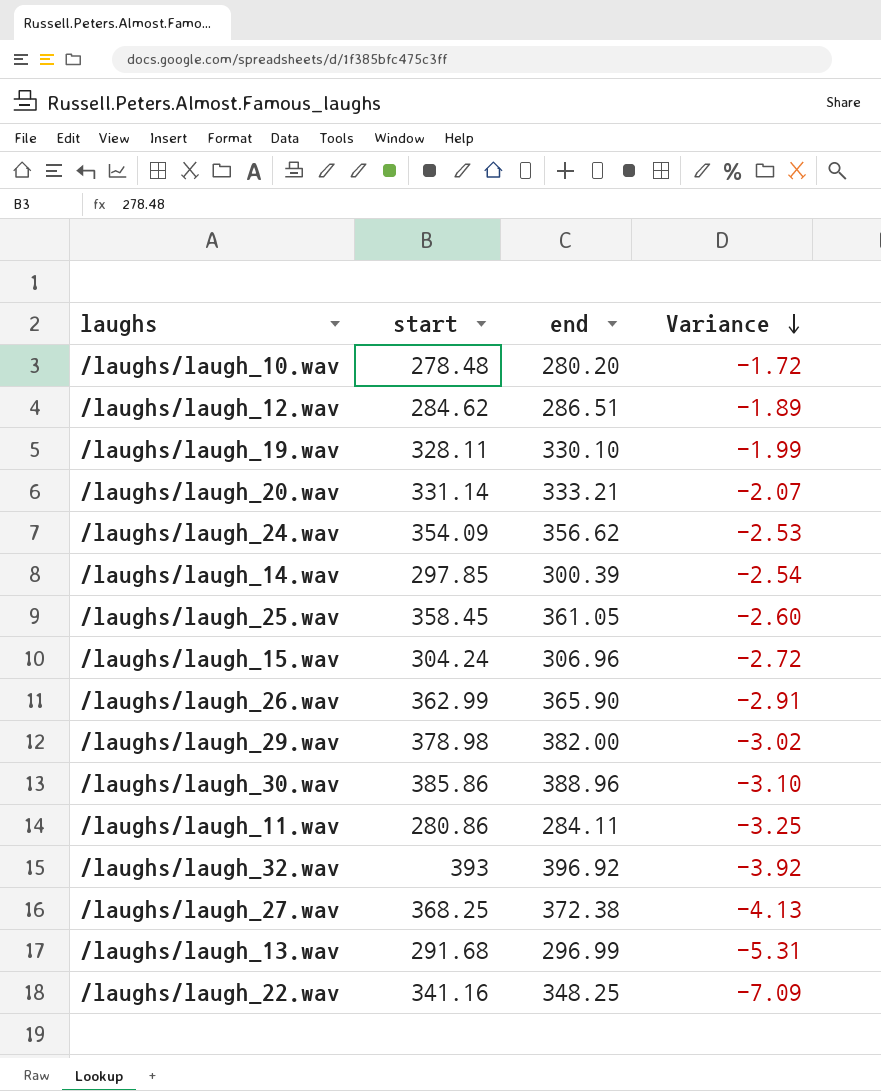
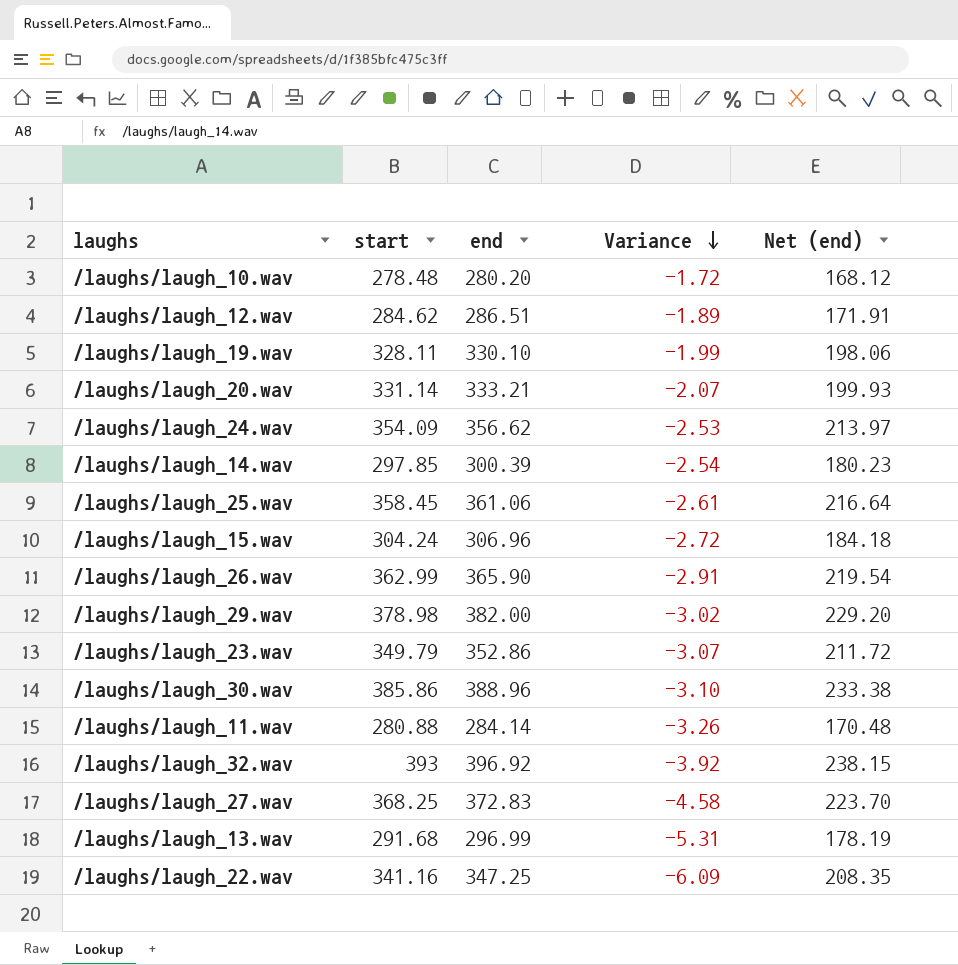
column Net (end) | formula: none -> [end] * 0.6
/laughs/laugh_25.wav | end: 361.05 -> 361.06
/laughs/laugh_25.wav | Variance: -2.60 -> -2.61
row /laughs/laugh_23.wav: none -> 349.79 | 352.86 | -3.07 | 211.72
/laughs/laugh_11.wav | start: 280.86 -> 280.88
/laughs/laugh_11.wav | end: 284.11 -> 284.14
/laughs/laugh_11.wav | Variance: -3.25 -> -3.26
/laughs/laugh_27.wav | end: 372.38 -> 372.83
/laughs/laugh_27.wav | Variance: -4.13 -> -4.58
/laughs/laugh_22.wav | end: 348.25 -> 347.25
/laughs/laugh_22.wav | Variance: -7.09 -> -6.09

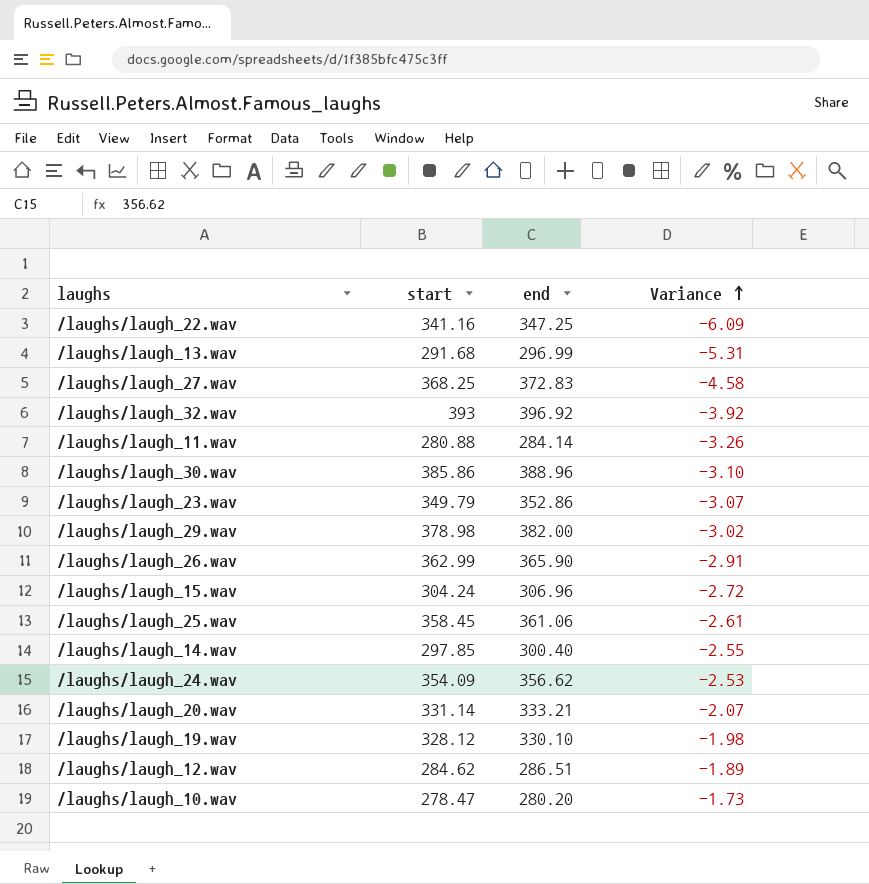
row order: Variance descending -> Variance ascending
column Net (end) | formula: [end] * 0.6 -> none
/laughs/laugh_14.wav | end: 300.39 -> 300.40
/laughs/laugh_14.wav | Variance: -2.54 -> -2.55
/laughs/laugh_19.wav | start: 328.11 -> 328.12
/laughs/laugh_19.wav | Variance: -1.99 -> -1.98
/laughs/laugh_10.wav | start: 278.48 -> 278.47
/laughs/laugh_10.wav | Variance: -1.72 -> -1.73

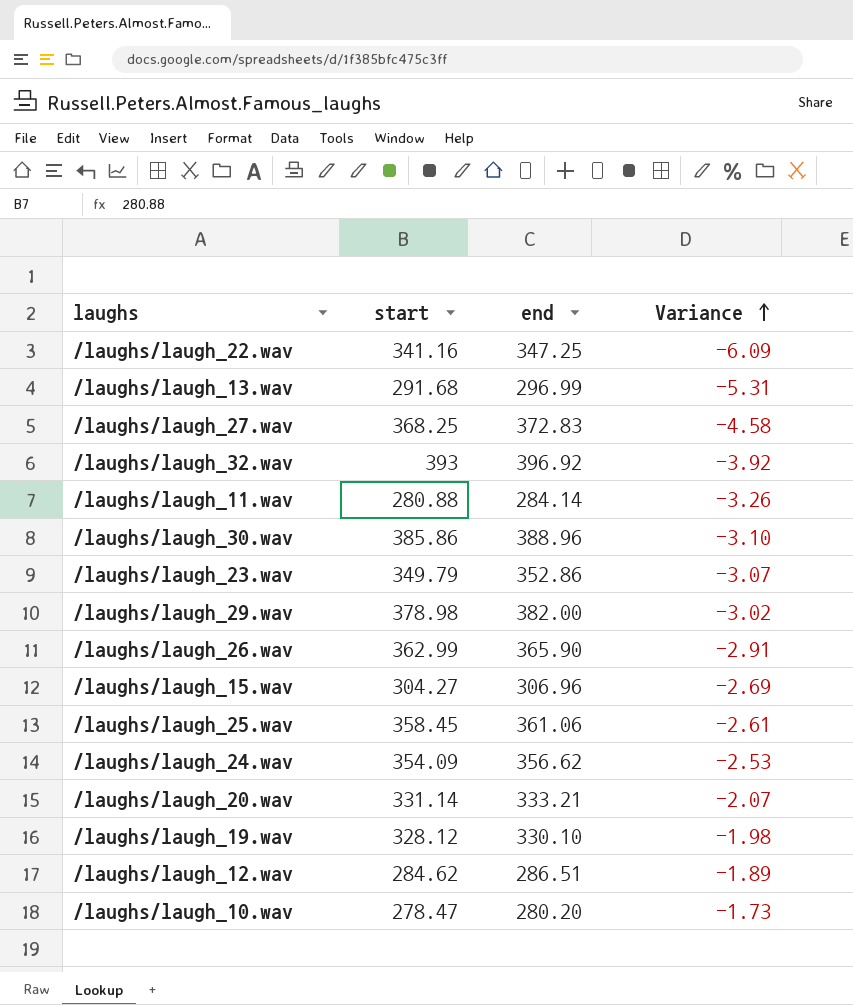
row /laughs/laugh_14.wav: 297.85 | 300.40 | -2.55 -> none
/laughs/laugh_15.wav | start: 304.24 -> 304.27
/laughs/laugh_15.wav | Variance: -2.72 -> -2.69

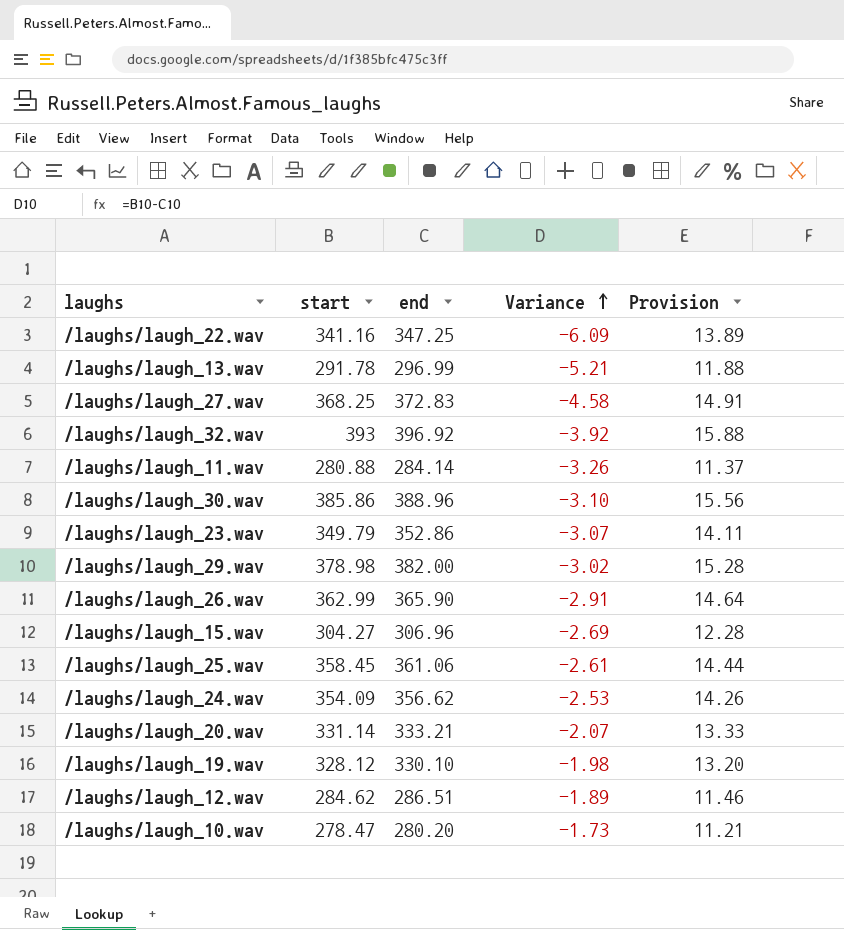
column Provision | formula: none -> [end] * 0.04
/laughs/laugh_13.wav | start: 291.68 -> 291.78
/laughs/laugh_13.wav | Variance: -5.31 -> -5.21

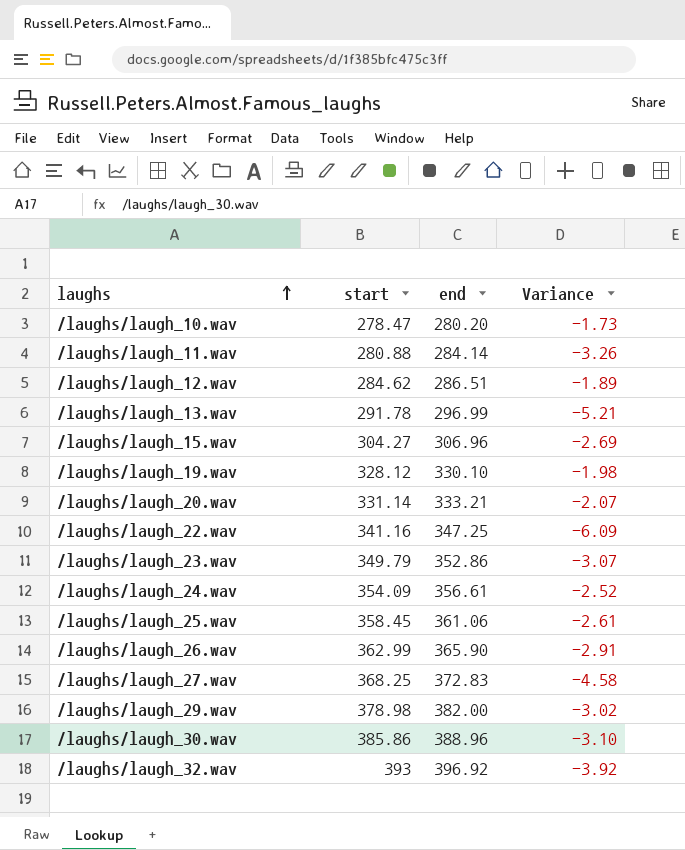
row order: Variance ascending -> laughs ascending
column Provision | formula: [end] * 0.04 -> none
/laughs/laugh_24.wav | end: 356.62 -> 356.61
/laughs/laugh_24.wav | Variance: -2.53 -> -2.52

